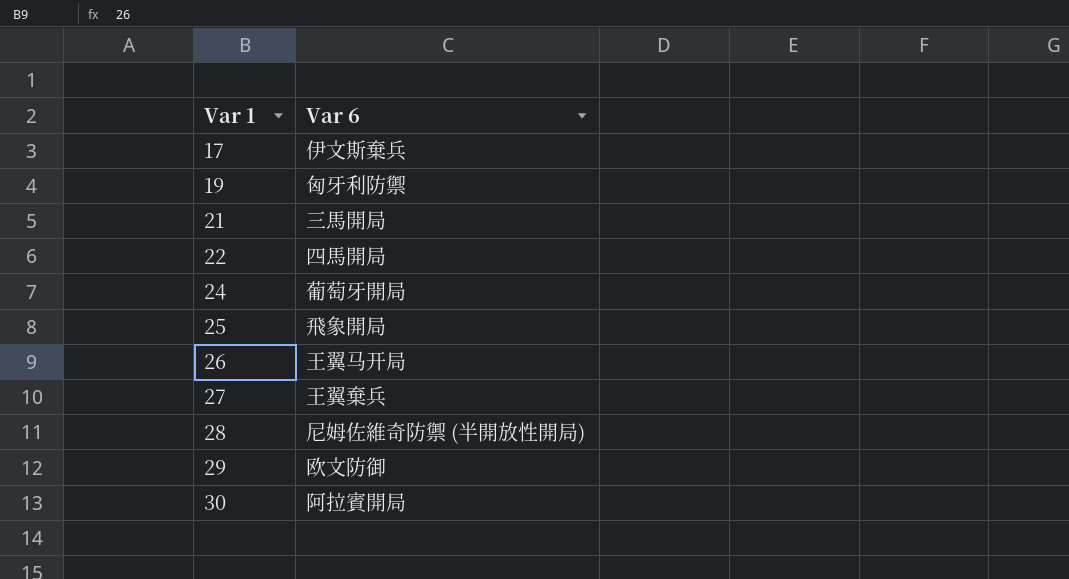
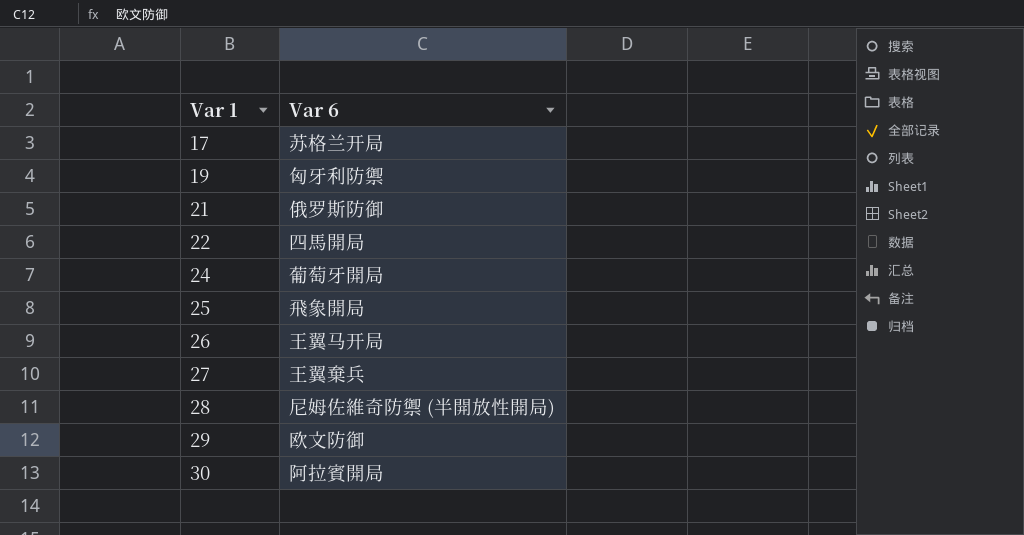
17 | Var 6: 伊文斯棄兵 -> 苏格兰开局
21 | Var 6: 三馬開局 -> 俄罗斯防御

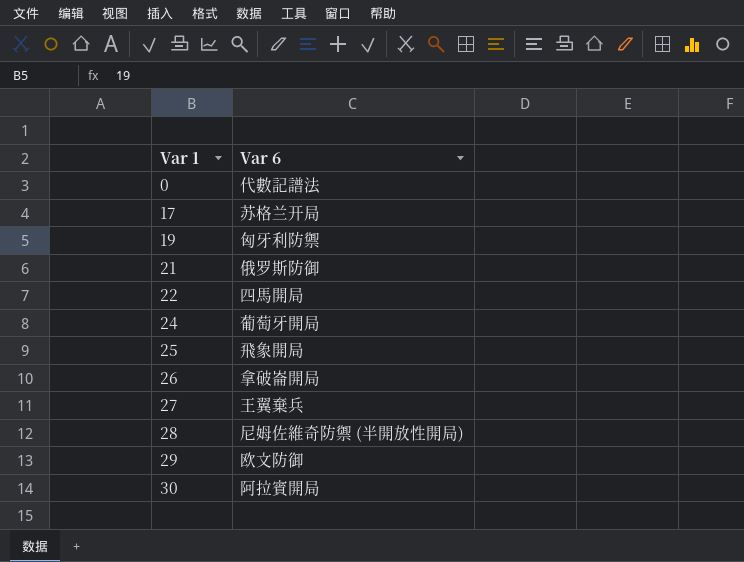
row 0: none -> 代數記譜法
26 | Var 6: 王翼马开局 -> 拿破崙開局

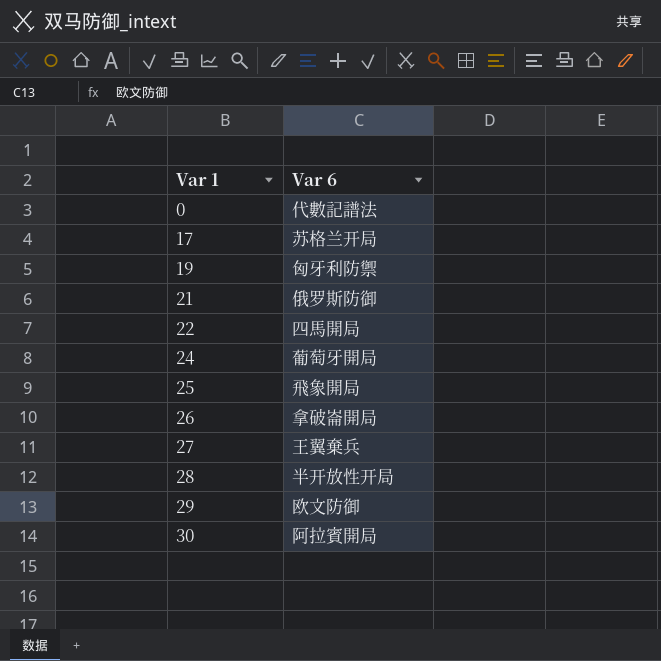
28 | Var 6: 尼姆佐維奇防禦 (半開放性開局) -> 半开放性开局

